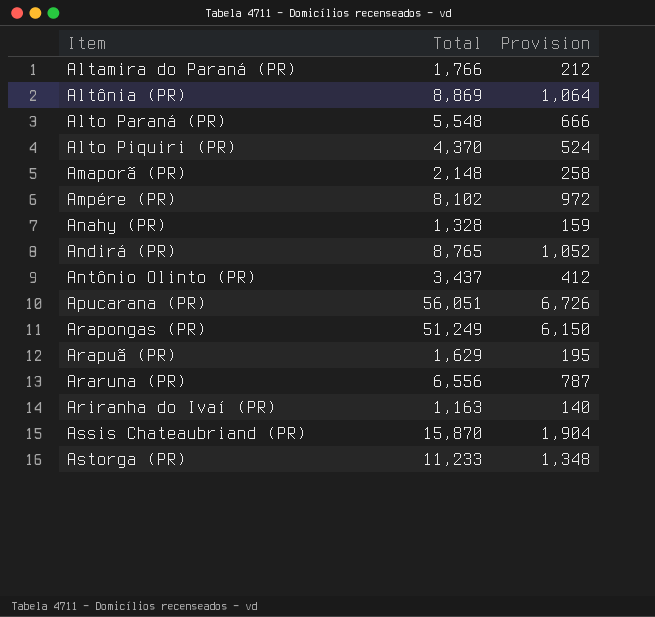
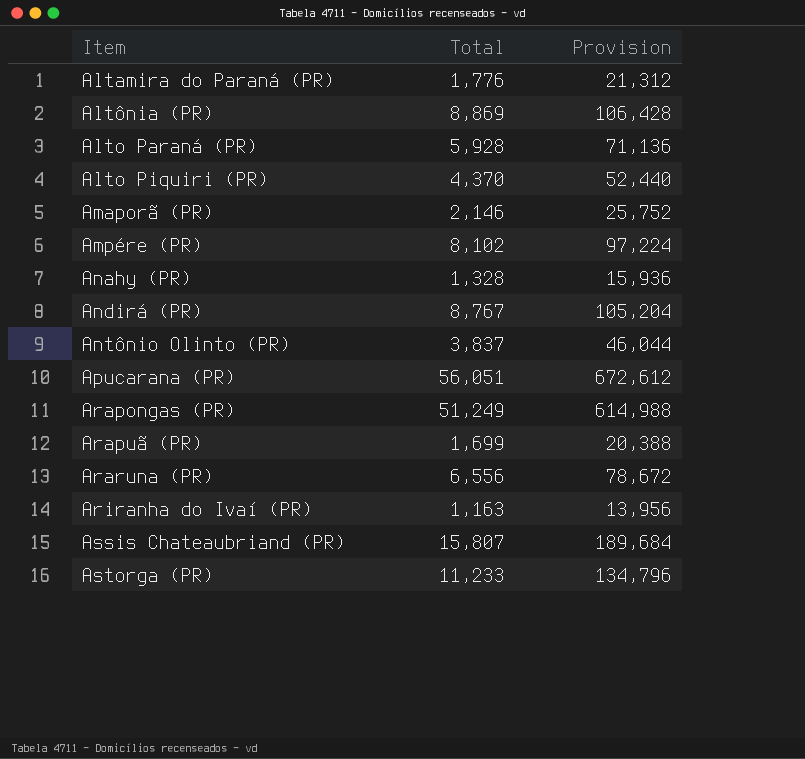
column Provision | formula: [Total] * 0.12 -> [Total] * 12
Altamira do Paraná (PR) | Total: 1,766 -> 1,776
Alto Paraná (PR) | Total: 5,548 -> 5,928
Amaporã (PR) | Total: 2,148 -> 2,146
Andirá (PR) | Total: 8,765 -> 8,767
Antônio Olinto (PR) | Total: 3,437 -> 3,837
Arapuã (PR) | Total: 1,629 -> 1,699
Assis Chateaubriand (PR) | Total: 15,870 -> 15,807

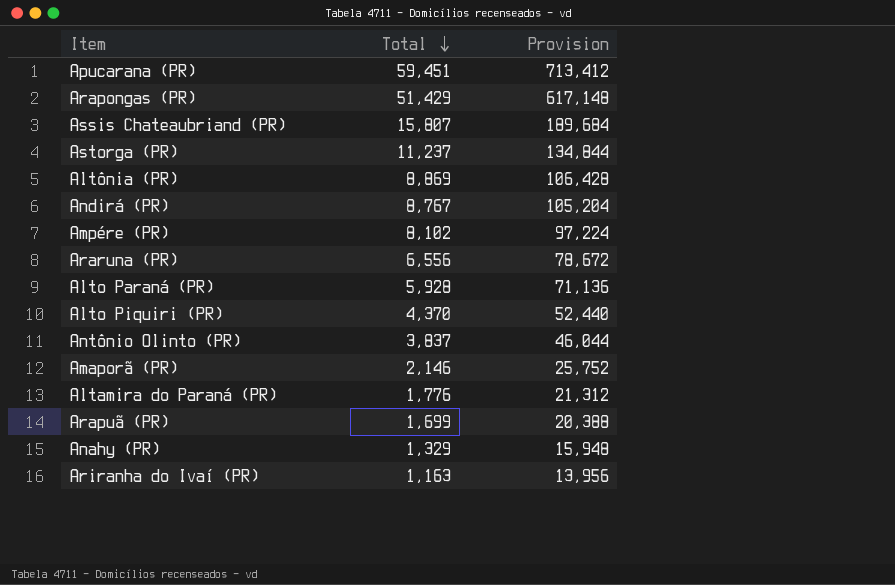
row order: none -> Total descending
Apucarana (PR) | Total: 56,051 -> 59,451
Apucarana (PR) | Provision: 672,612 -> 713,412
Arapongas (PR) | Total: 51,249 -> 51,429
Arapongas (PR) | Provision: 614,988 -> 617,148
Astorga (PR) | Total: 11,233 -> 11,237
Astorga (PR) | Provision: 134,796 -> 134,844
Anahy (PR) | Total: 1,328 -> 1,329
Anahy (PR) | Provision: 15,936 -> 15,948

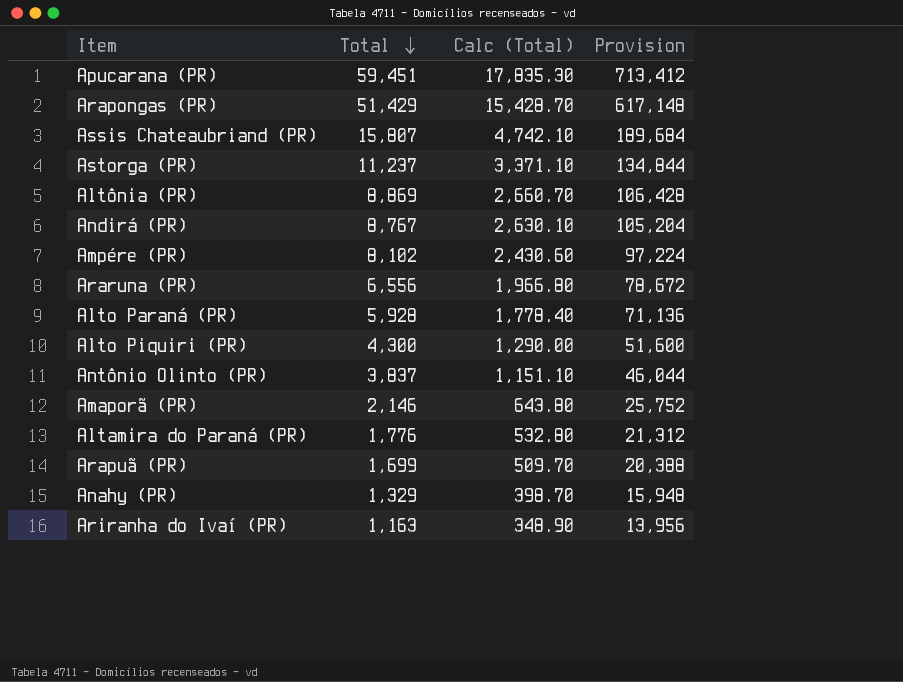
column Calc (Total) | formula: none -> [Total] * 0.3
Alto Piquiri (PR) | Total: 4,370 -> 4,300
Alto Piquiri (PR) | Provision: 52,440 -> 51,600

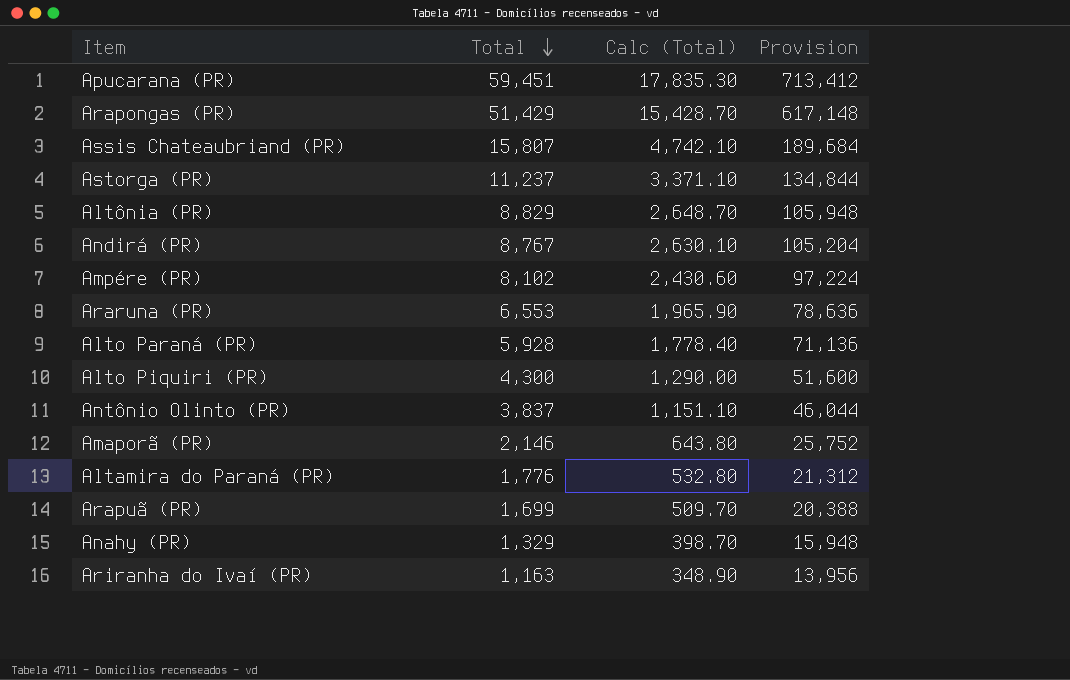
Altônia (PR) | Total: 8,869 -> 8,829
Altônia (PR) | Calc (Total): 2,660.70 -> 2,648.70
Altônia (PR) | Provision: 106,428 -> 105,948
Araruna (PR) | Total: 6,556 -> 6,553
Araruna (PR) | Calc (Total): 1,966.80 -> 1,965.90
Araruna (PR) | Provision: 78,672 -> 78,636

